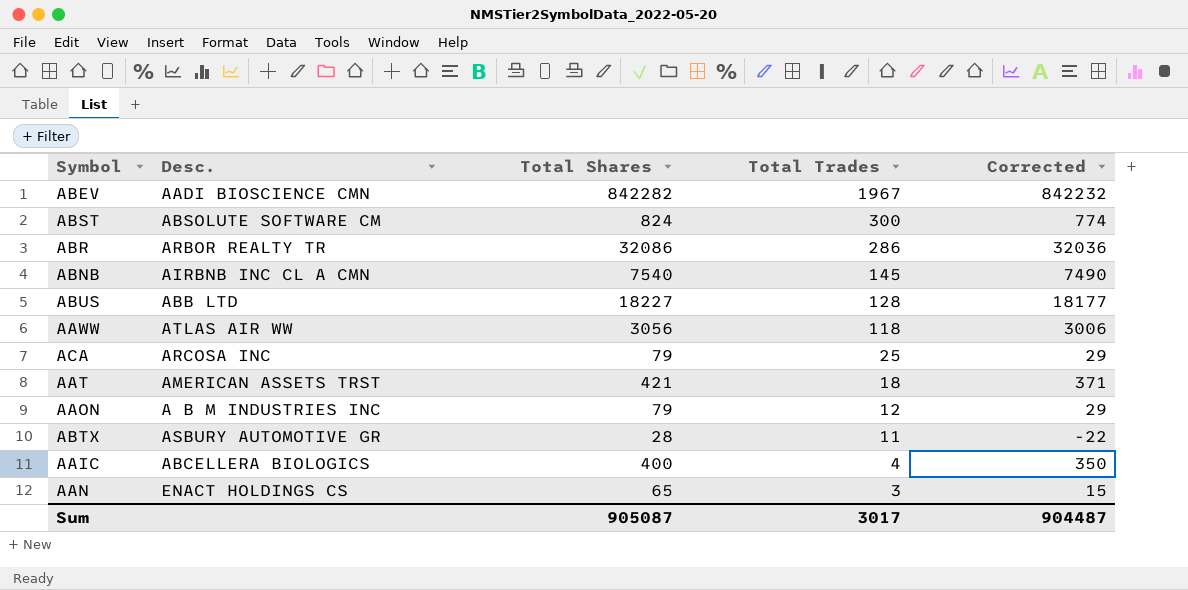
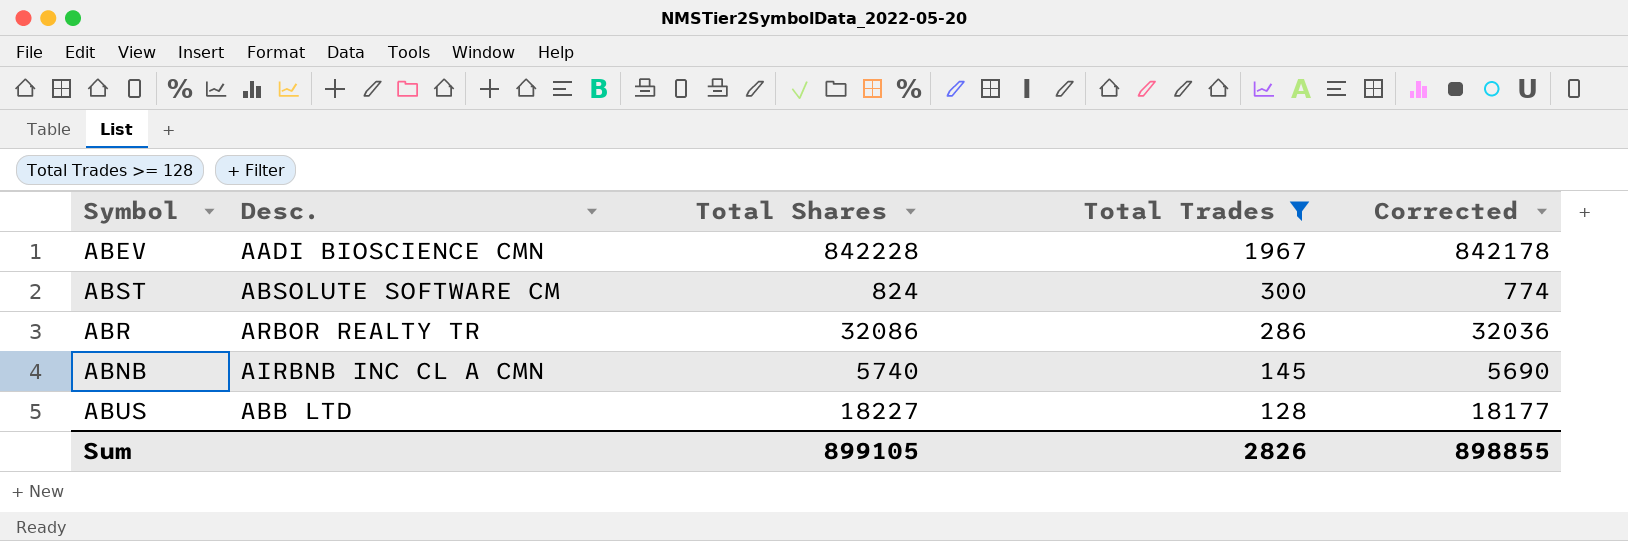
filter: none -> Total Trades >= 128
ABEV | Total Shares: 842282 -> 842228
ABEV | Corrected: 842232 -> 842178
ABNB | Total Shares: 7540 -> 5740
ABNB | Corrected: 7490 -> 5690
Sum | Total Shares: 905087 -> 899105
Sum | Total Trades: 3017 -> 2826
Sum | Corrected: 904487 -> 898855

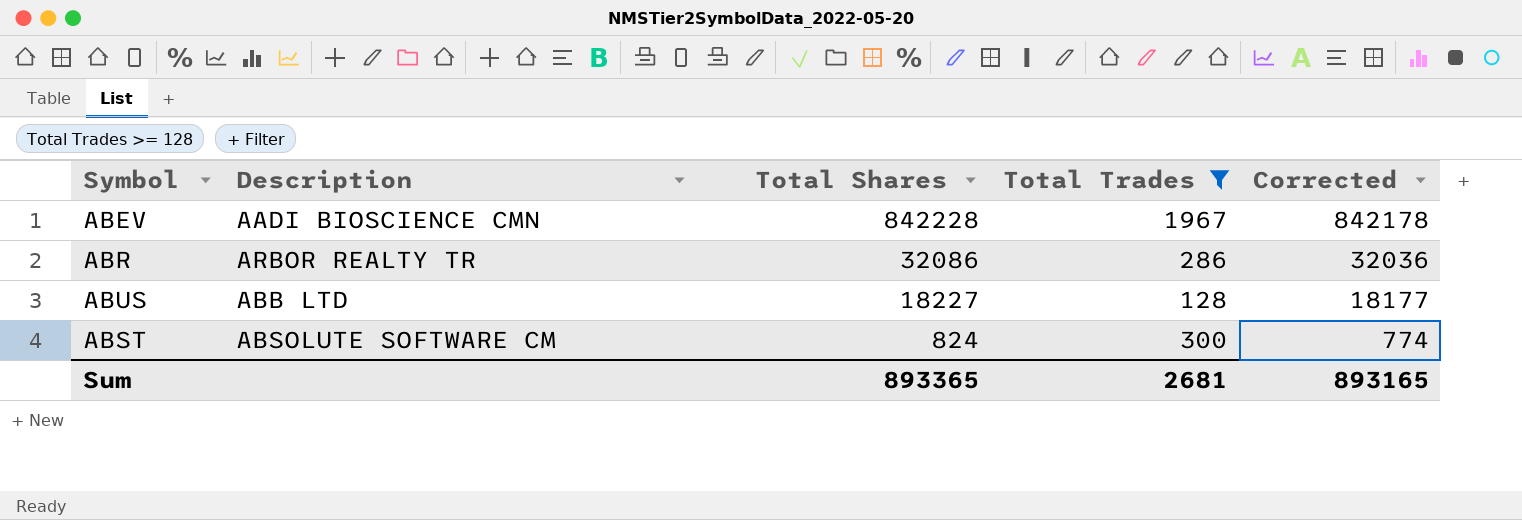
row order: Total Trades descending -> Total Shares descending
column name: Desc. -> Description
row ABNB: AIRBNB INC CL A CMN | 5740 | 145 | 5690 -> none
Sum | Total Shares: 899105 -> 893365
Sum | Total Trades: 2826 -> 2681
Sum | Corrected: 898855 -> 893165

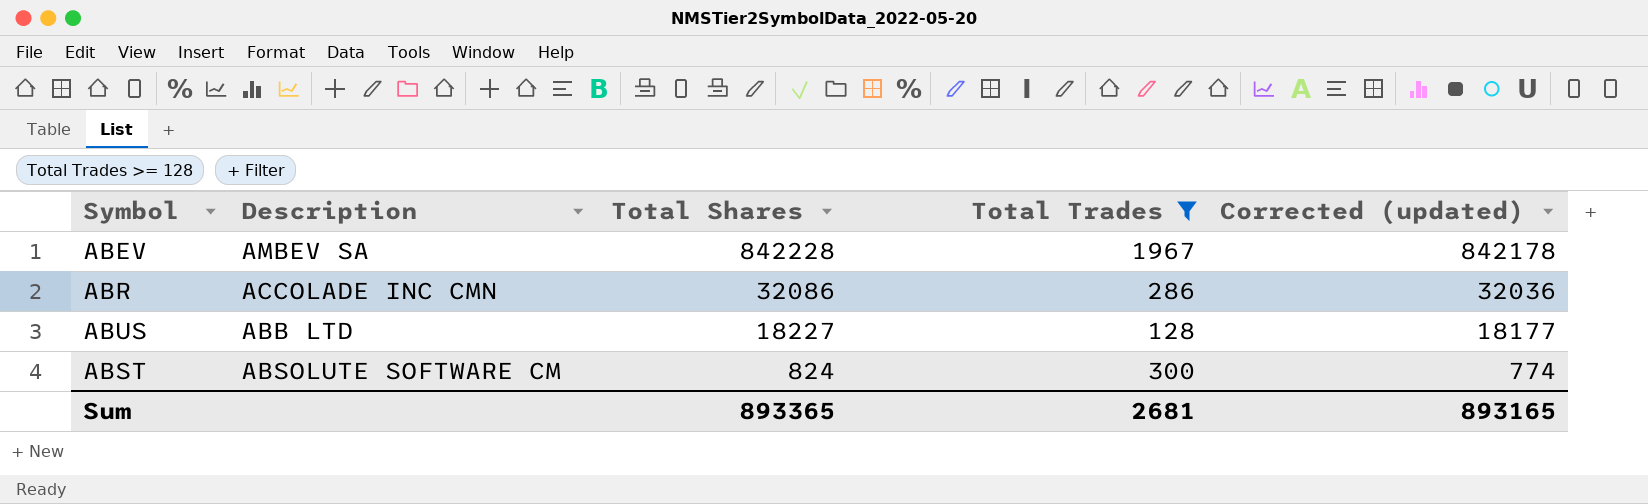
column name: Corrected -> Corrected (updated)
ABEV | Description: AADI BIOSCIENCE CMN -> AMBEV SA
ABR | Description: ARBOR REALTY TR -> ACCOLADE INC CMN

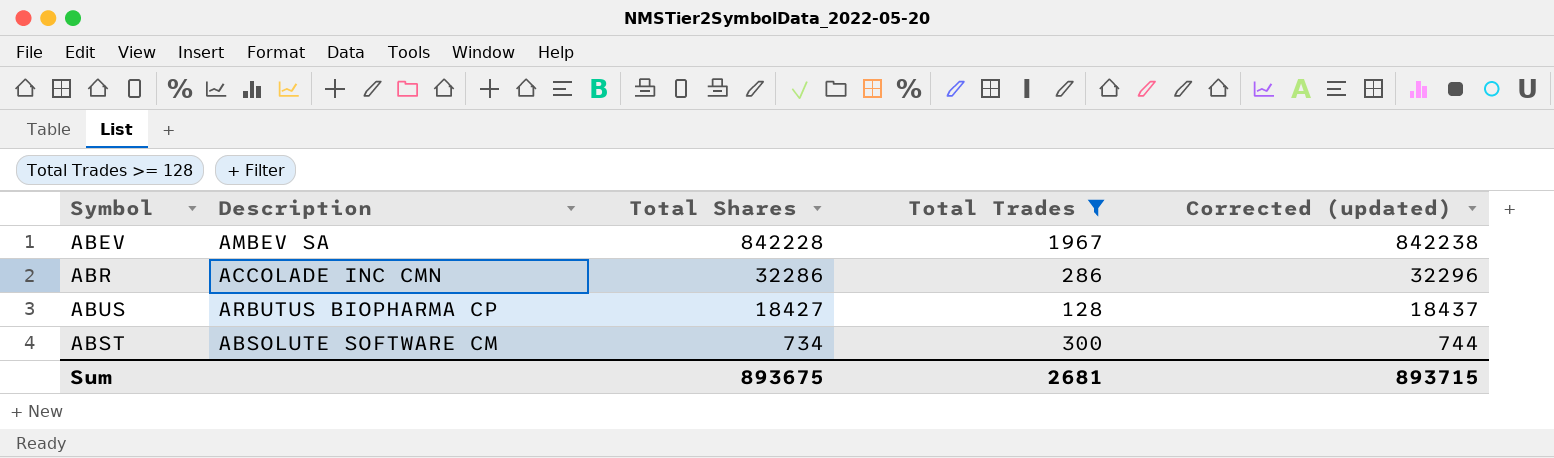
column Corrected (updated) | formula: [Total Shares] - 50 -> [Total Shares] + 10
ABR | Total Shares: 32086 -> 32286
ABUS | Description: ABB LTD -> ARBUTUS BIOPHARMA CP
ABUS | Total Shares: 18227 -> 18427
ABST | Total Shares: 824 -> 734
Sum | Total Shares: 893365 -> 893675
Sum | Corrected (updated): 893165 -> 893715

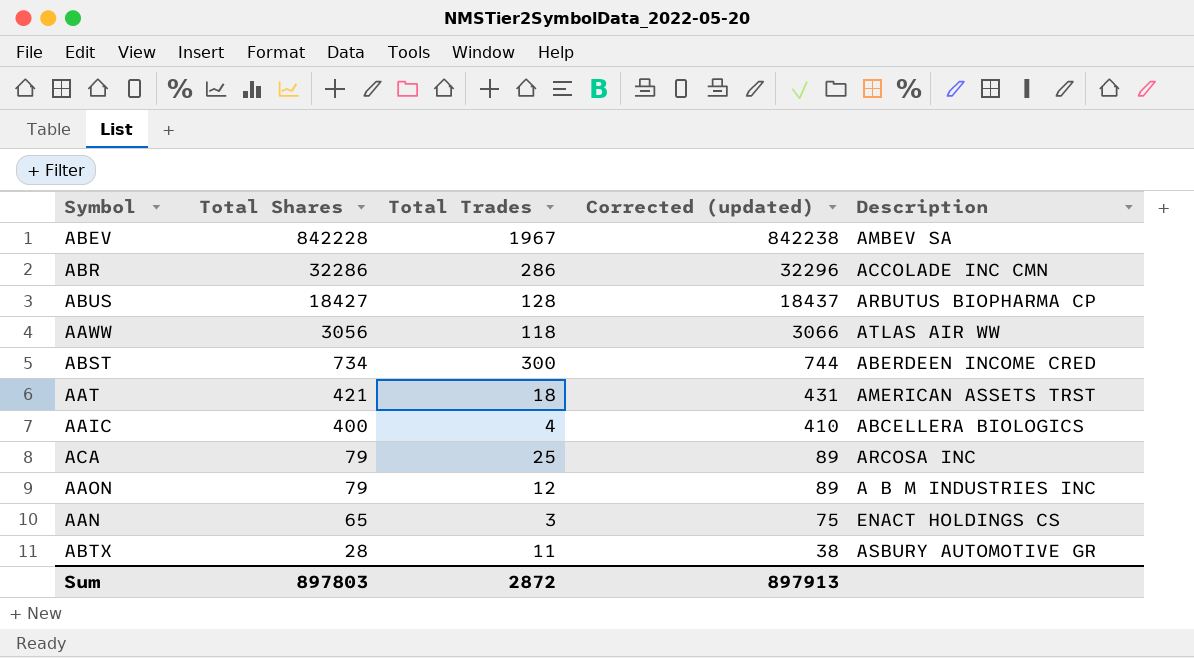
filter: Total Trades >= 128 -> none
column Description | position: 2 -> 5
ABST | Description: ABSOLUTE SOFTWARE CM -> ABERDEEN INCOME CRED
Sum | Total Shares: 893675 -> 897803
Sum | Total Trades: 2681 -> 2872
Sum | Corrected (updated): 893715 -> 897913

